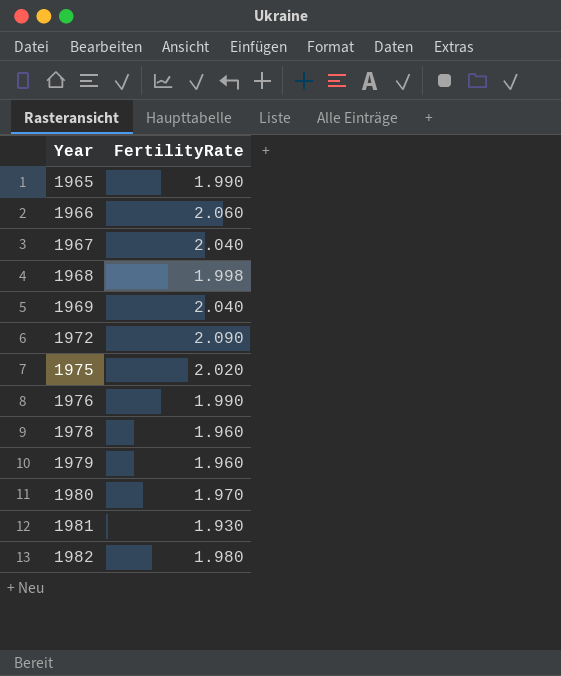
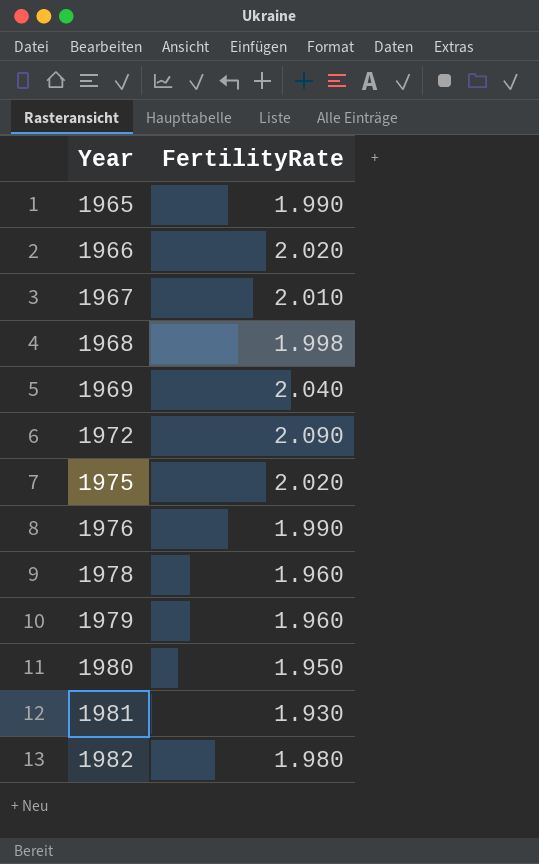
1966 | FertilityRate: 2.060 -> 2.020
1967 | FertilityRate: 2.040 -> 2.010
1980 | FertilityRate: 1.970 -> 1.950

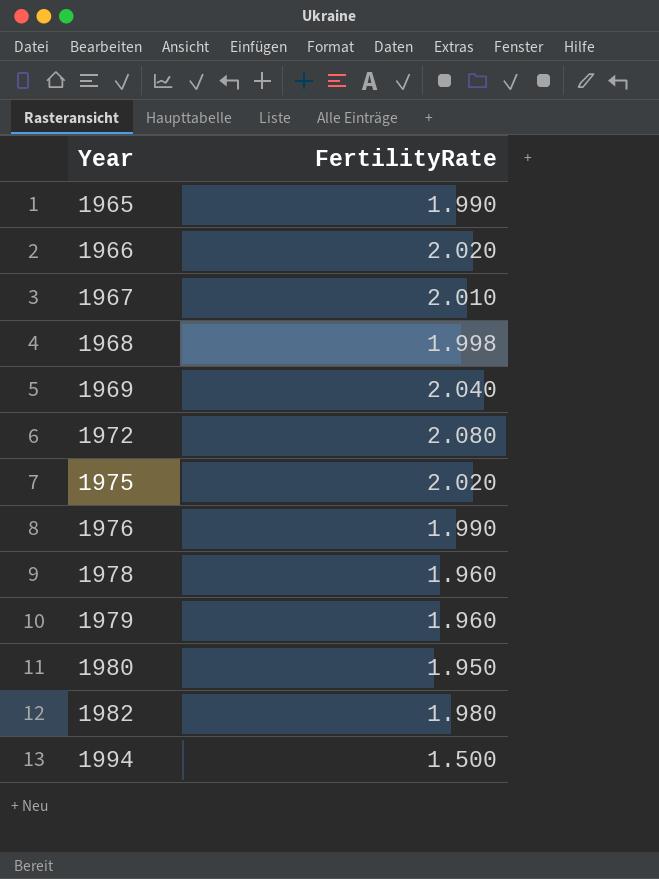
row 1981: 1.930 -> none
1972 | FertilityRate: 2.090 -> 2.080
row 1994: none -> 1.500

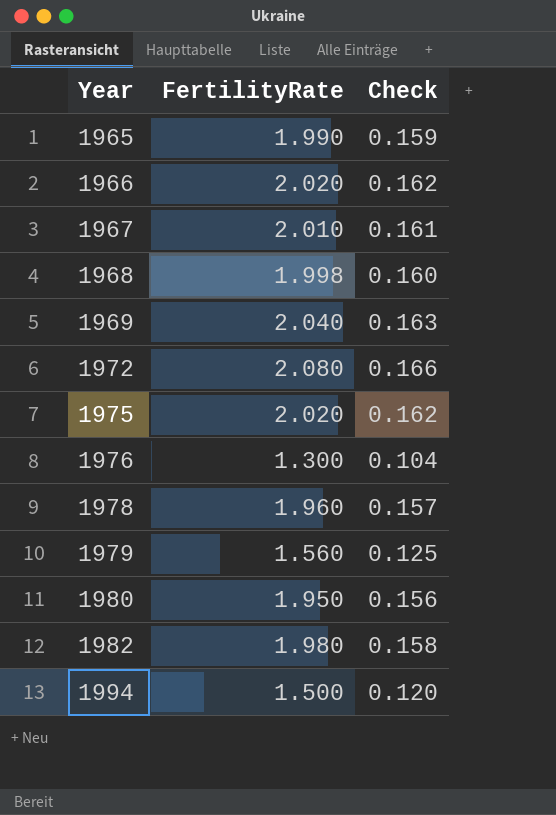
column Check | formula: none -> [FertilityRate] * 0.08
1976 | FertilityRate: 1.990 -> 1.300
1979 | FertilityRate: 1.960 -> 1.560

